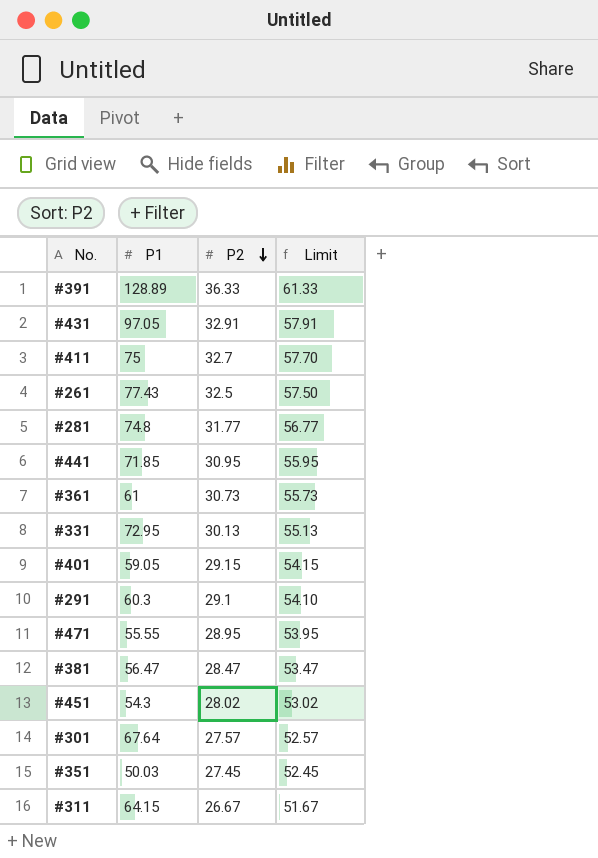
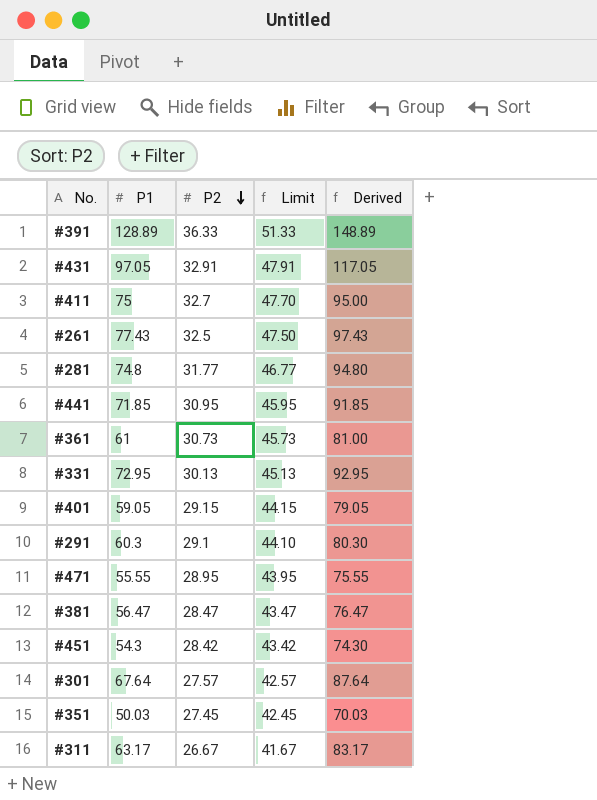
column Limit | formula: [P2] + 25 -> [P2] + 15
column Derived | formula: none -> [P1] + 20
#451 | P2: 28.02 -> 28.42
#311 | P1: 64.15 -> 63.17

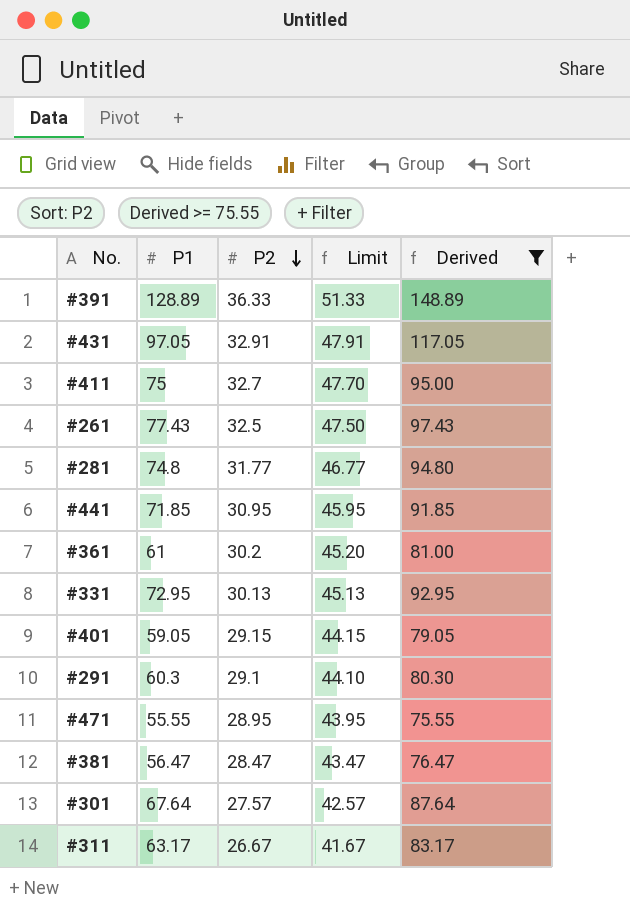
filter: none -> Derived >= 75.55
#361 | P2: 30.73 -> 30.2
#361 | Limit: 45.73 -> 45.20

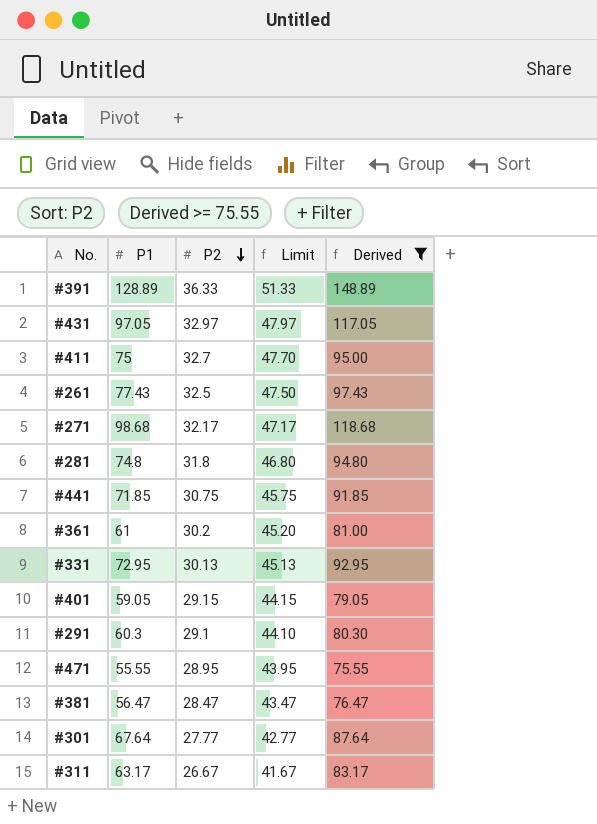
#431 | P2: 32.91 -> 32.97
#431 | Limit: 47.91 -> 47.97
row #271: none -> 98.68 | 32.17 | 47.17 | 118.68
#281 | P2: 31.77 -> 31.8
#281 | Limit: 46.77 -> 46.80
#441 | P2: 30.95 -> 30.75
#441 | Limit: 45.95 -> 45.75
#301 | P2: 27.57 -> 27.77
#301 | Limit: 42.57 -> 42.77

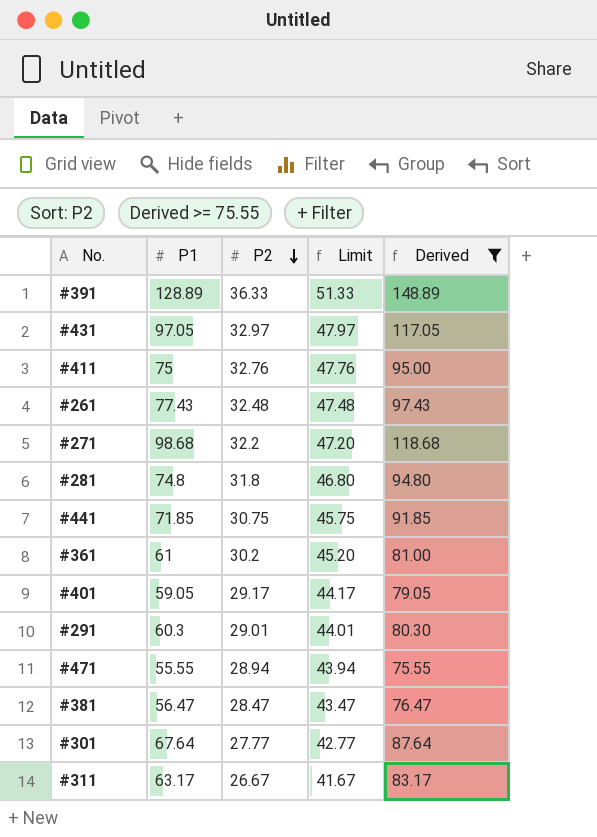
row #331: 72.95 | 30.13 | 45.13 | 92.95 -> none
#411 | P2: 32.7 -> 32.76
#411 | Limit: 47.70 -> 47.76
#261 | P2: 32.5 -> 32.48
#261 | Limit: 47.50 -> 47.48
#271 | P2: 32.17 -> 32.2
#271 | Limit: 47.17 -> 47.20
#401 | P2: 29.15 -> 29.17
#401 | Limit: 44.15 -> 44.17
#291 | P2: 29.1 -> 29.01
#291 | Limit: 44.10 -> 44.01
#471 | P2: 28.95 -> 28.94
#471 | Limit: 43.95 -> 43.94

